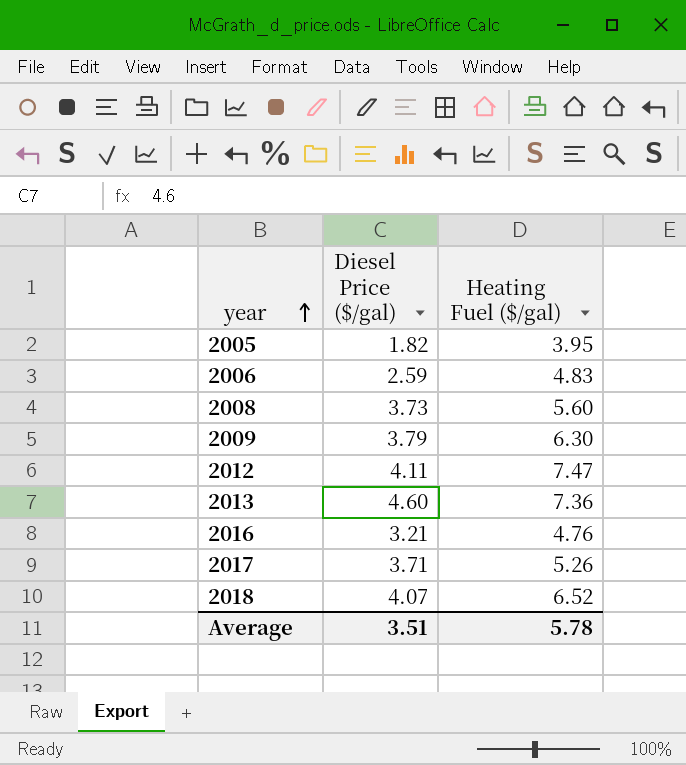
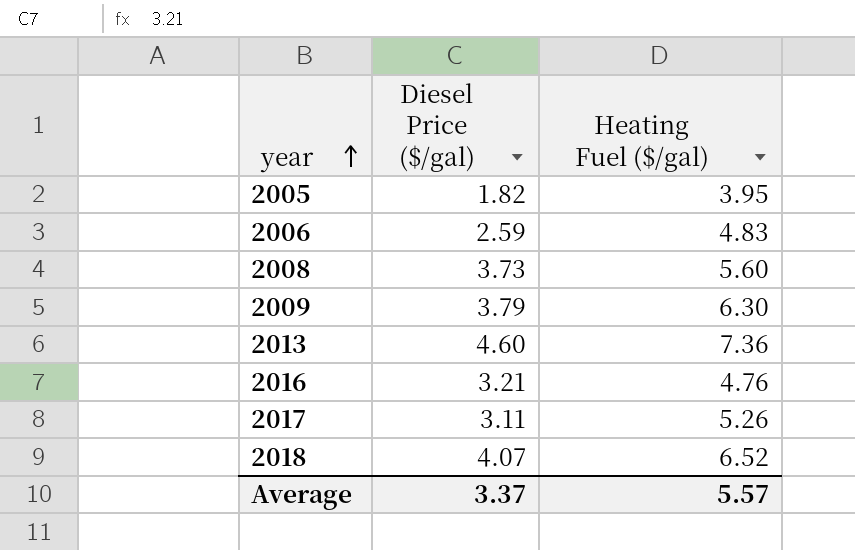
row 2012: 4.11 | 7.47 -> none
2017 | Diesel Price ($/gal): 3.71 -> 3.11
Average | Diesel Price ($/gal): 3.51 -> 3.37
Average | Heating Fuel ($/gal): 5.78 -> 5.57

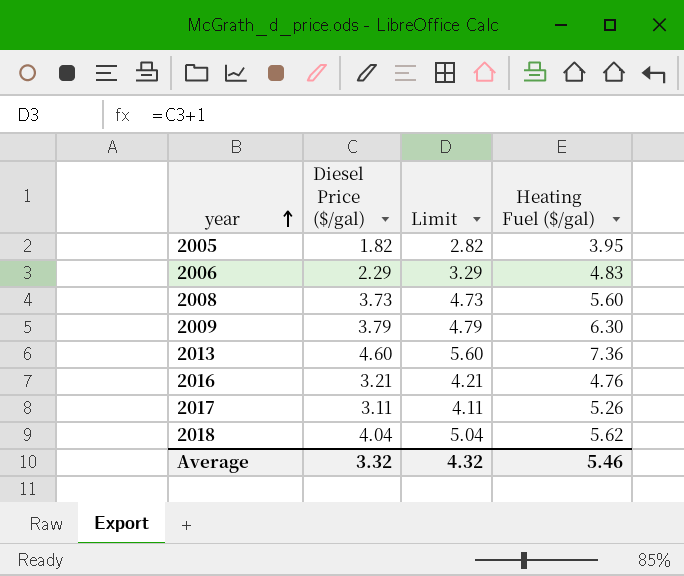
column Limit | formula: none -> [Diesel Price ($/gal)] + 1
2006 | Diesel Price ($/gal): 2.59 -> 2.29
2018 | Diesel Price ($/gal): 4.07 -> 4.04
2018 | Heating Fuel ($/gal): 6.52 -> 5.62
Average | Diesel Price ($/gal): 3.37 -> 3.32
Average | Heating Fuel ($/gal): 5.57 -> 5.46

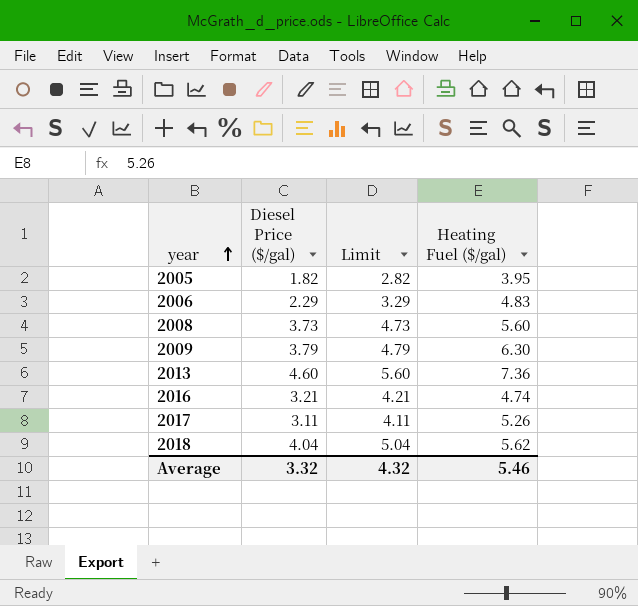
2016 | Heating Fuel ($/gal): 4.76 -> 4.74

